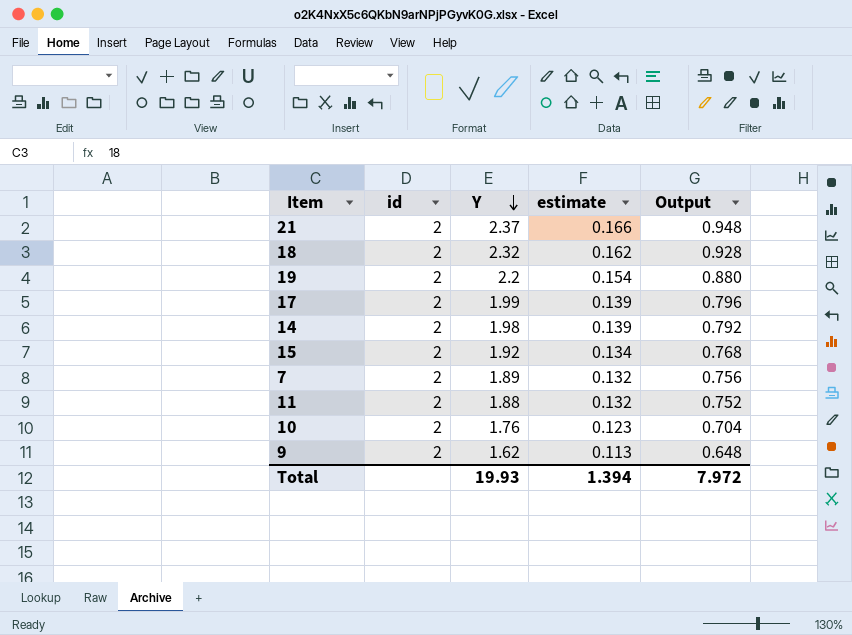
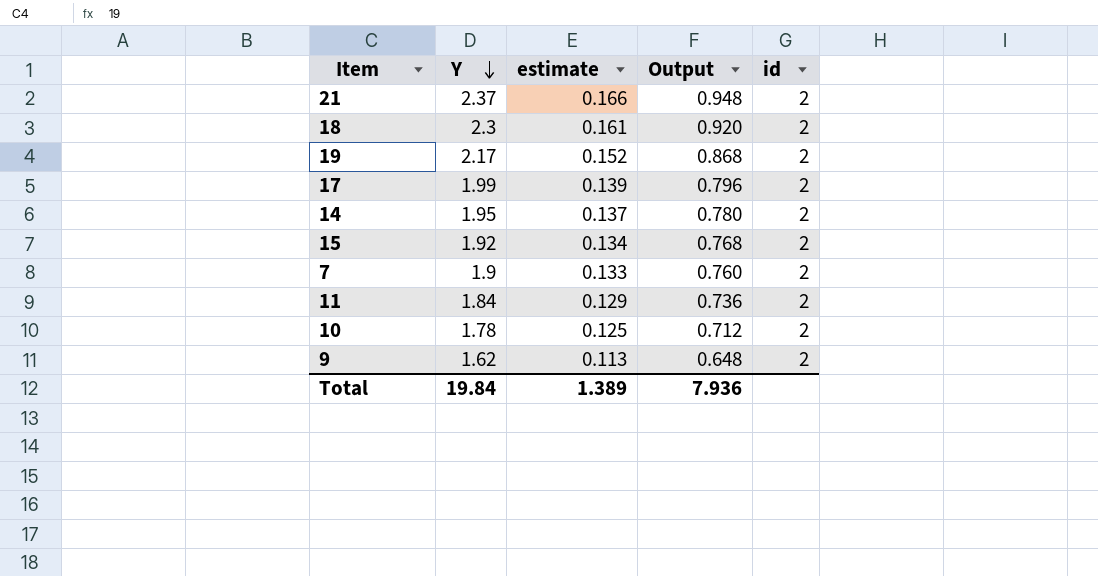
column id | position: 2 -> 5
18 | Y: 2.32 -> 2.3
18 | estimate: 0.162 -> 0.161
18 | Output: 0.928 -> 0.920
19 | Y: 2.2 -> 2.17
19 | estimate: 0.154 -> 0.152
19 | Output: 0.880 -> 0.868
14 | Y: 1.98 -> 1.95
14 | estimate: 0.139 -> 0.137
14 | Output: 0.792 -> 0.780
7 | Y: 1.89 -> 1.9
7 | estimate: 0.132 -> 0.133
7 | Output: 0.756 -> 0.760
11 | Y: 1.88 -> 1.84
11 | estimate: 0.132 -> 0.129
11 | Output: 0.752 -> 0.736
10 | Y: 1.76 -> 1.78
10 | estimate: 0.123 -> 0.125
10 | Output: 0.704 -> 0.712
Total | Y: 19.93 -> 19.84
Total | estimate: 1.394 -> 1.389
Total | Output: 7.972 -> 7.936

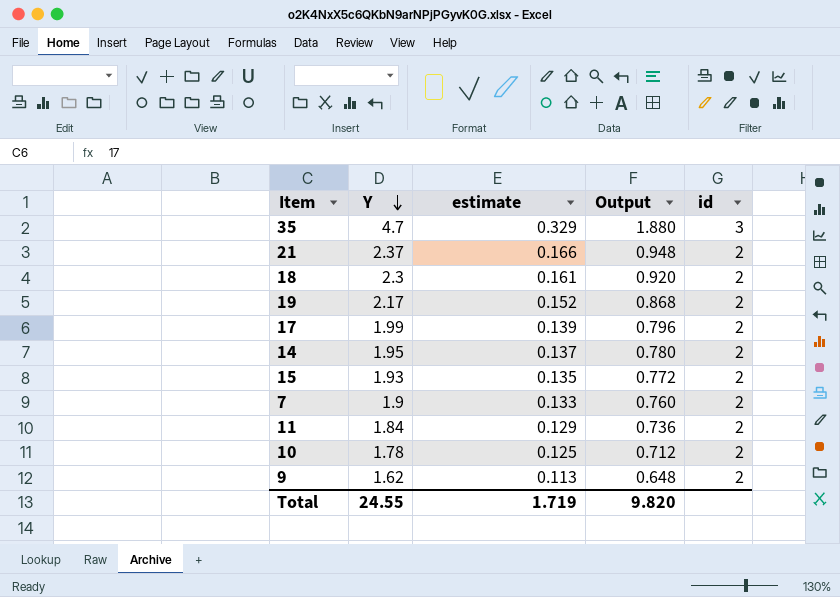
row 35: none -> 4.7 | 0.329 | 1.880 | 3
15 | Y: 1.92 -> 1.93
15 | estimate: 0.134 -> 0.135
15 | Output: 0.768 -> 0.772
Total | Y: 19.84 -> 24.55
Total | estimate: 1.389 -> 1.719
Total | Output: 7.936 -> 9.820

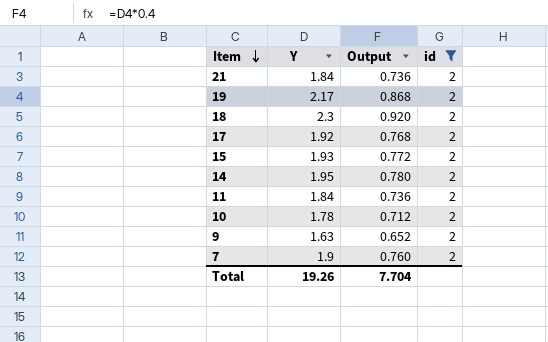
filter: none -> id = 2
row order: Y descending -> Item descending
column estimate | formula: [Y] * 0.07 -> none
21 | Y: 2.37 -> 1.84
21 | Output: 0.948 -> 0.736
17 | Y: 1.99 -> 1.92
17 | Output: 0.796 -> 0.768
9 | Y: 1.62 -> 1.63
9 | Output: 0.648 -> 0.652
Total | Y: 24.55 -> 19.26
Total | Output: 9.820 -> 7.704

